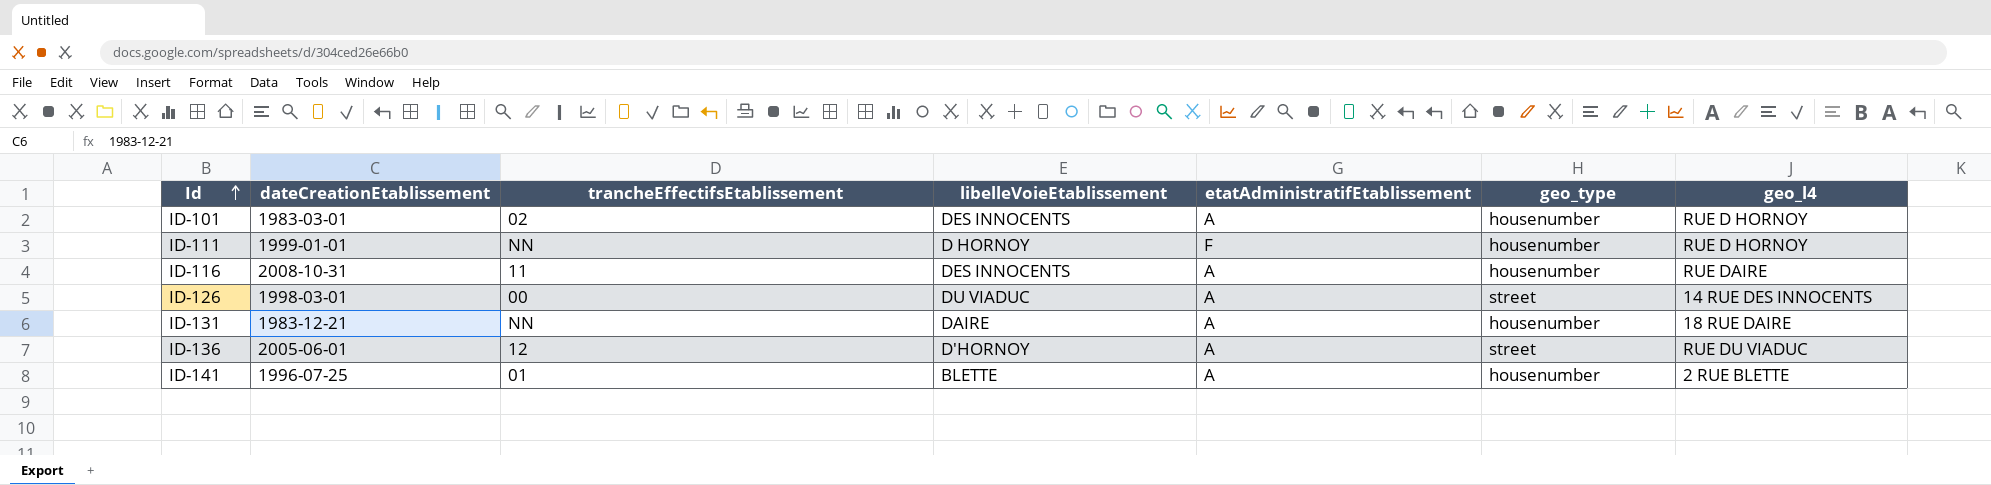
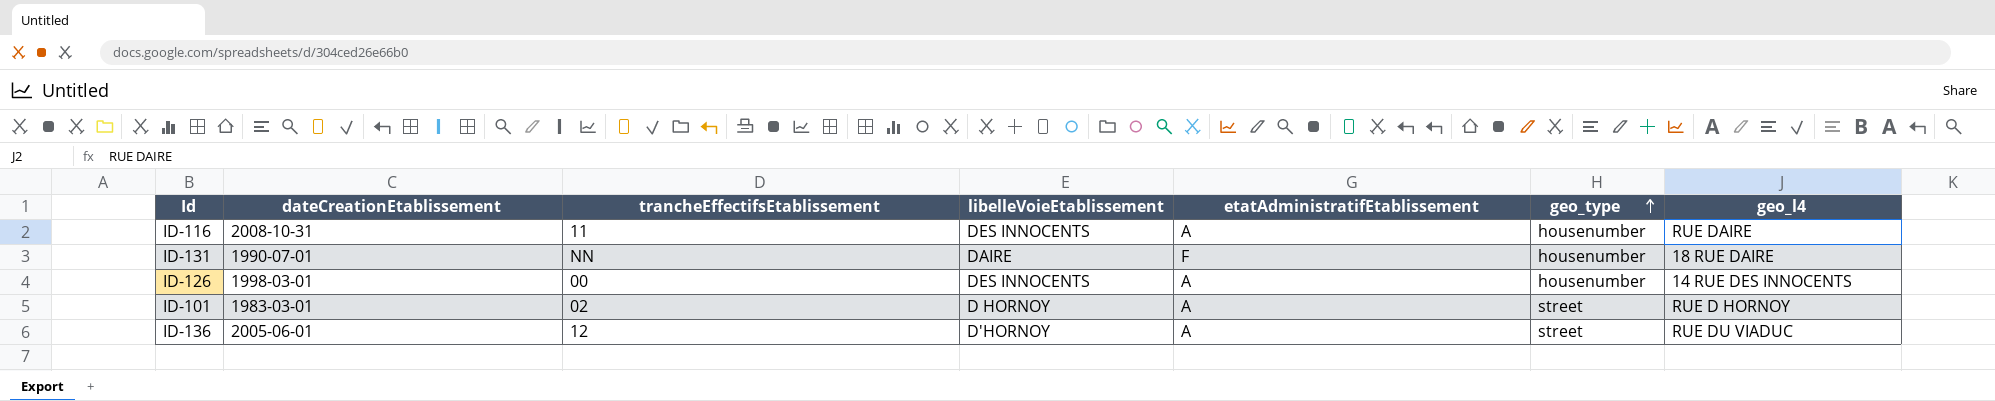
row order: Id ascending -> geo_type ascending
row ID-111: 1999-01-01 | NN | D HORNOY | F | housenumber | RUE D HORNOY -> none
row ID-141: 1996-07-25 | 01 | BLETTE | A | housenumber | 2 RUE BLETTE -> none
ID-131 | dateCreationEtablissement: 1983-12-21 -> 1990-07-01
ID-131 | etatAdministratifEtablissement: A -> F
ID-126 | libelleVoieEtablissement: DU VIADUC -> DES INNOCENTS
ID-126 | geo_type: street -> housenumber
ID-101 | libelleVoieEtablissement: DES INNOCENTS -> D HORNOY
ID-101 | geo_type: housenumber -> street

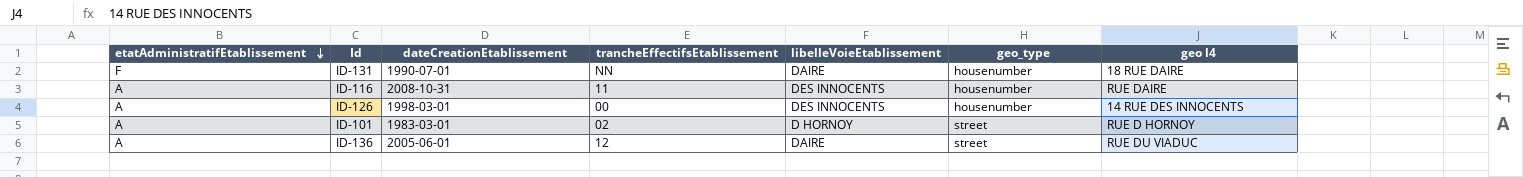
row order: geo_type ascending -> etatAdministratifEtablissement descending
column etatAdministratifEtablissement | position: 5 -> 1
column name: geo_l4 -> geo l4
ID-136 | libelleVoieEtablissement: D'HORNOY -> DAIRE

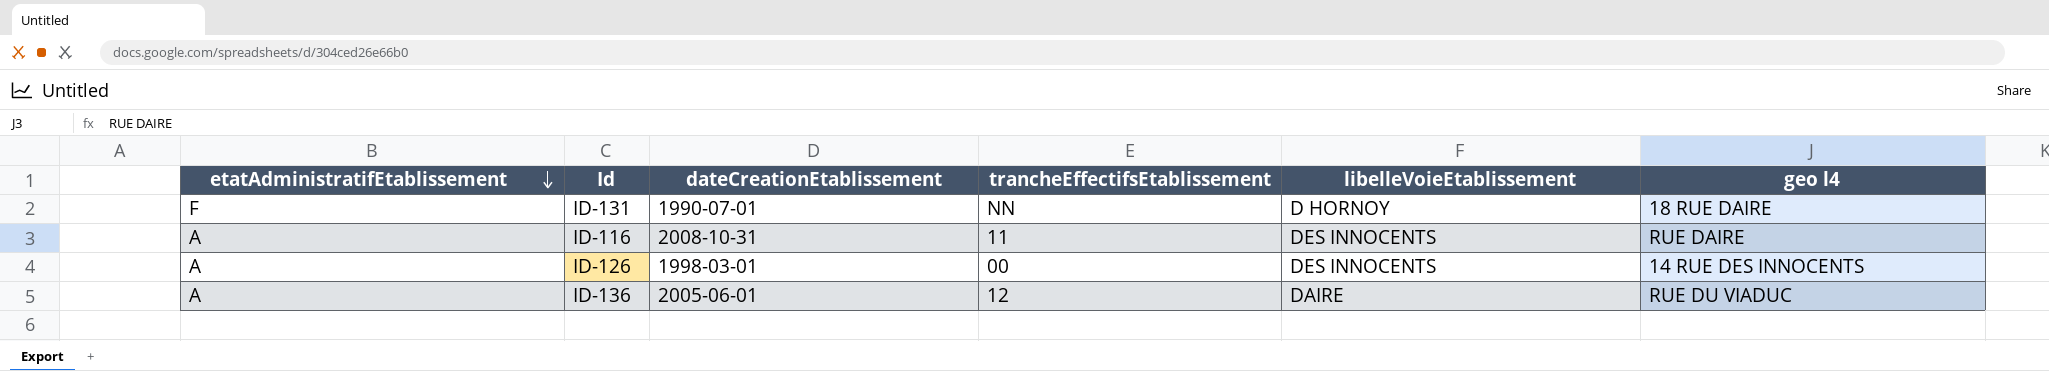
column geo_type | position: 6 -> none
row ID-101: A | 1983-03-01 | 02 | D HORNOY | street | RUE D HORNOY -> none
ID-131 | libelleVoieEtablissement: DAIRE -> D HORNOY

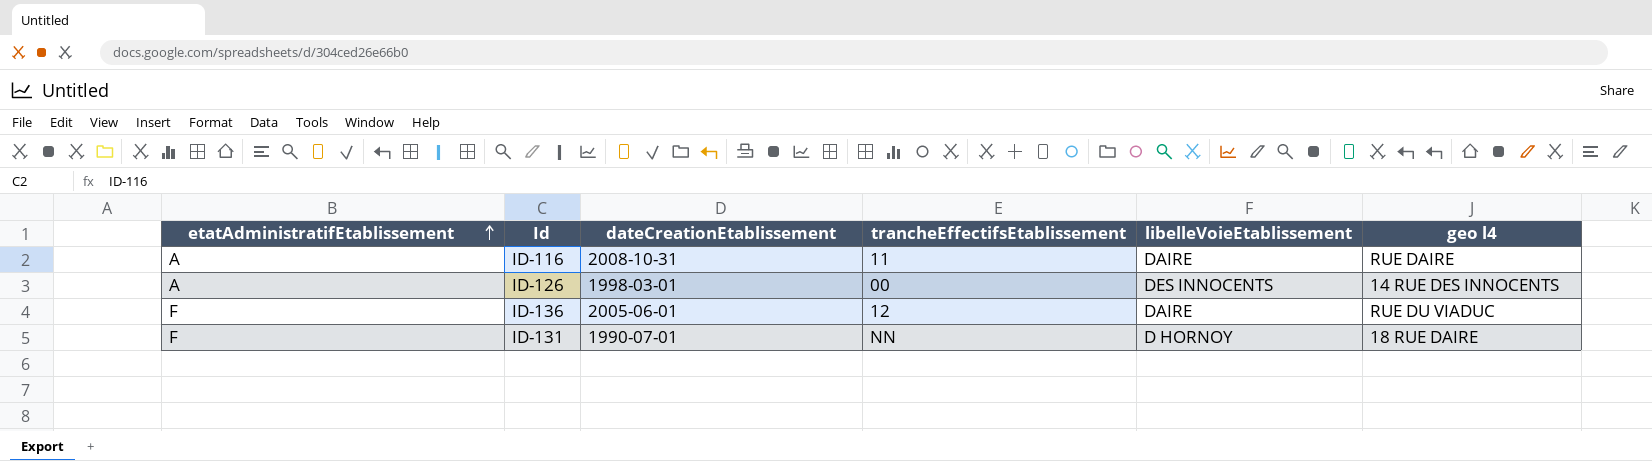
row order: etatAdministratifEtablissement descending -> etatAdministratifEtablissement ascending
ID-116 | libelleVoieEtablissement: DES INNOCENTS -> DAIRE
ID-136 | etatAdministratifEtablissement: A -> F

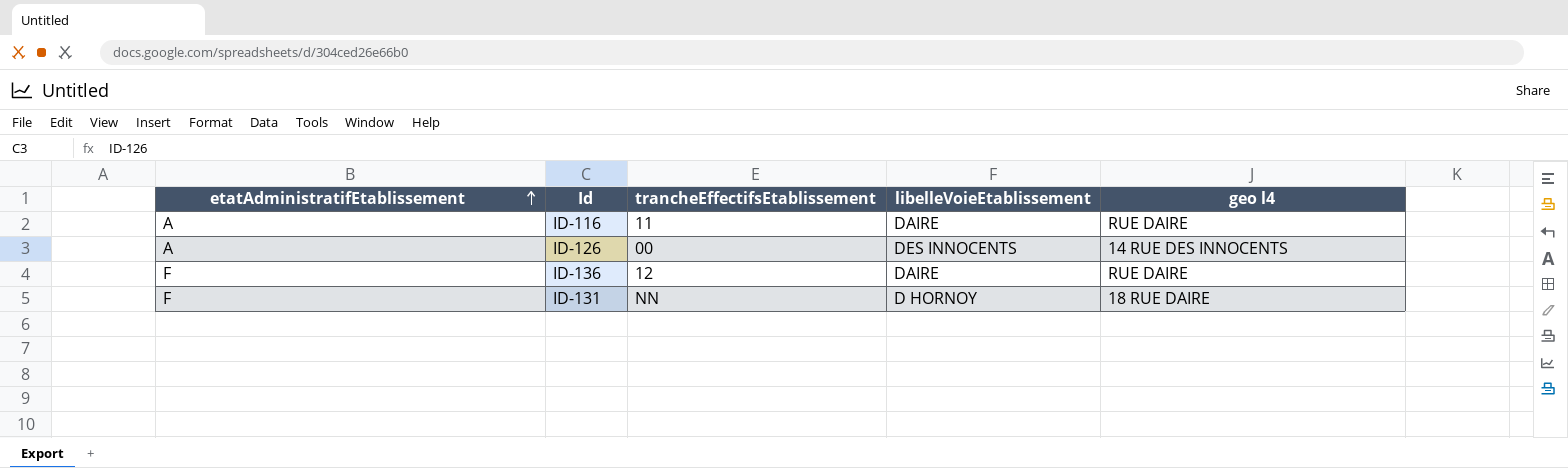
column dateCreationEtablissement | position: 3 -> none
ID-136 | geo l4: RUE DU VIADUC -> RUE DAIRE

